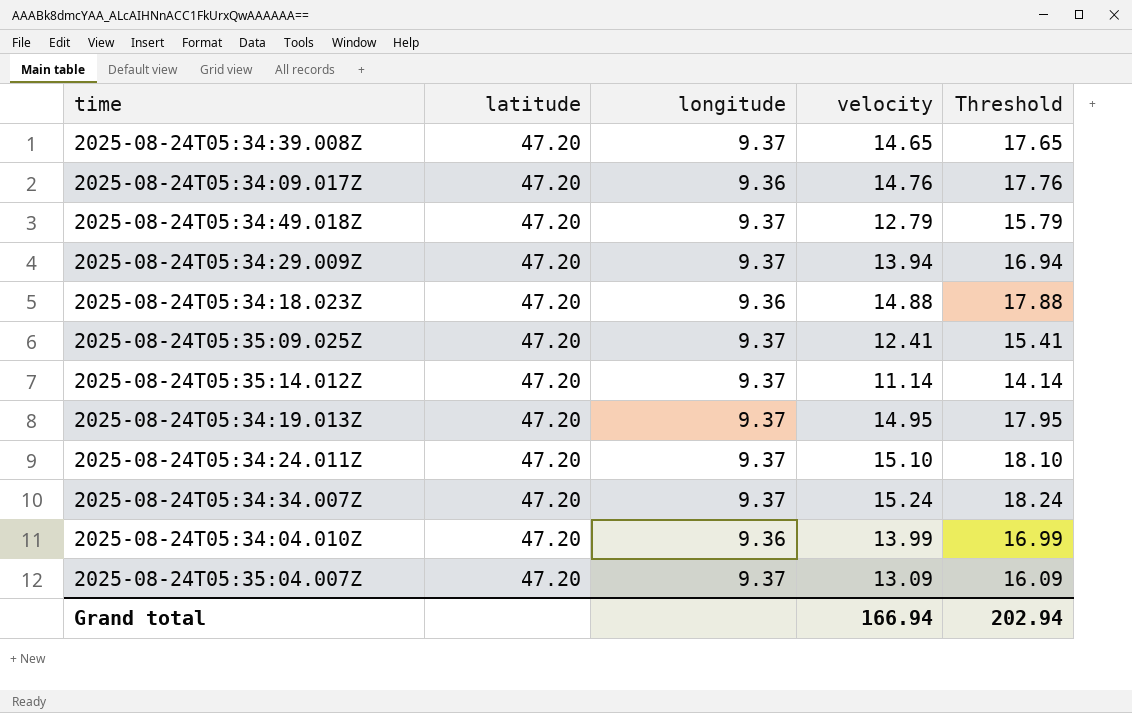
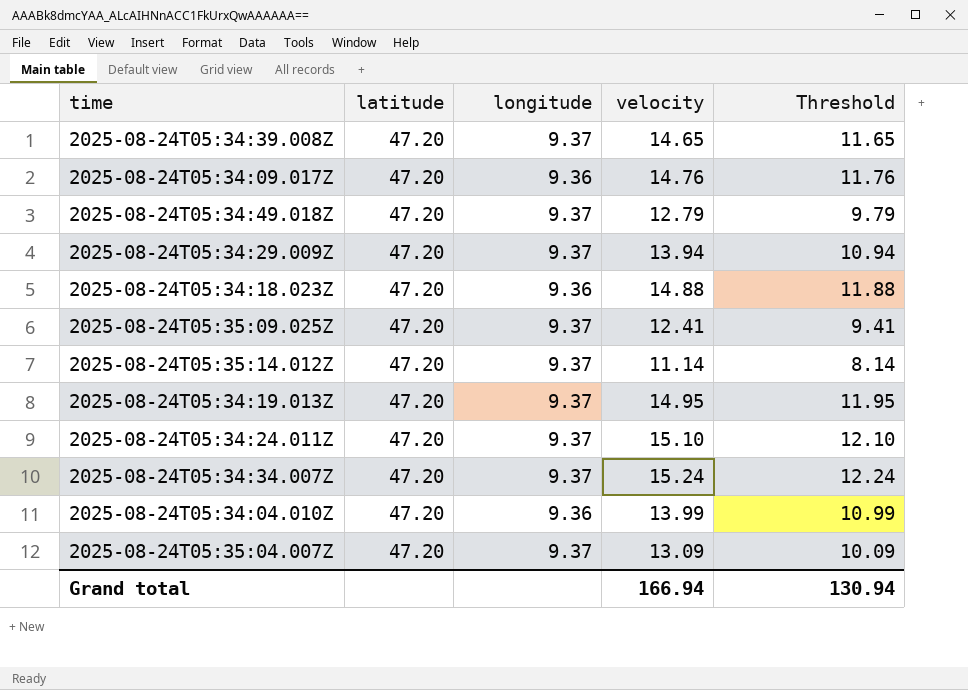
column Threshold | formula: [velocity] + 3 -> [velocity] - 3
Grand total | Threshold: 202.94 -> 130.94

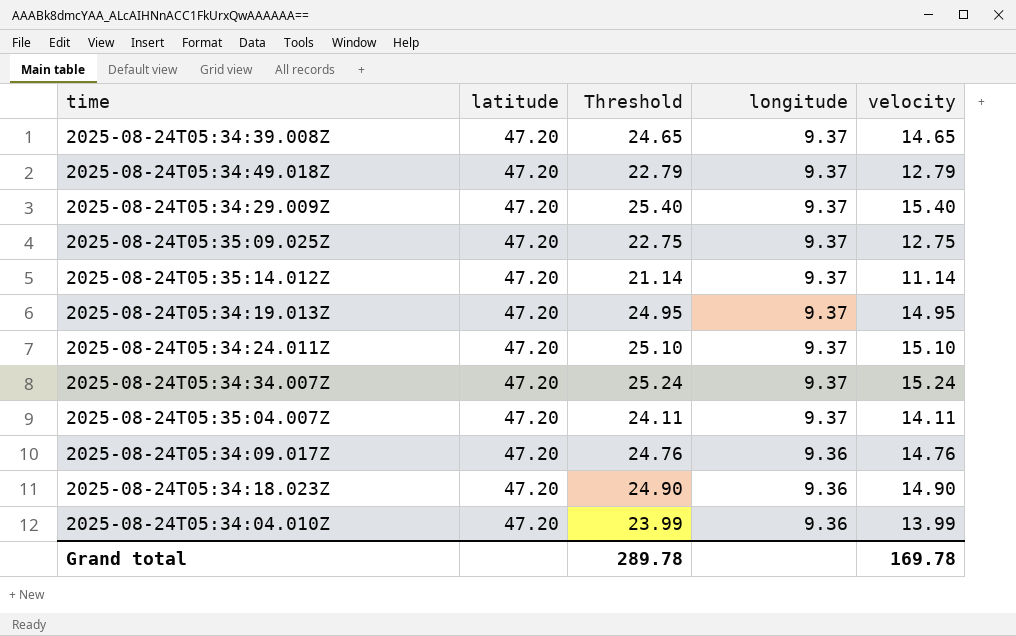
row order: none -> longitude descending
column Threshold | formula: [velocity] - 3 -> [velocity] + 10
column Threshold | position: 5 -> 3
2025-08-24T05:34:29.009Z | velocity: 13.94 -> 15.40
2025-08-24T05:35:09.025Z | velocity: 12.41 -> 12.75
2025-08-24T05:35:04.007Z | velocity: 13.09 -> 14.11
2025-08-24T05:34:18.023Z | velocity: 14.88 -> 14.90
Grand total | Threshold: 130.94 -> 289.78
Grand total | velocity: 166.94 -> 169.78

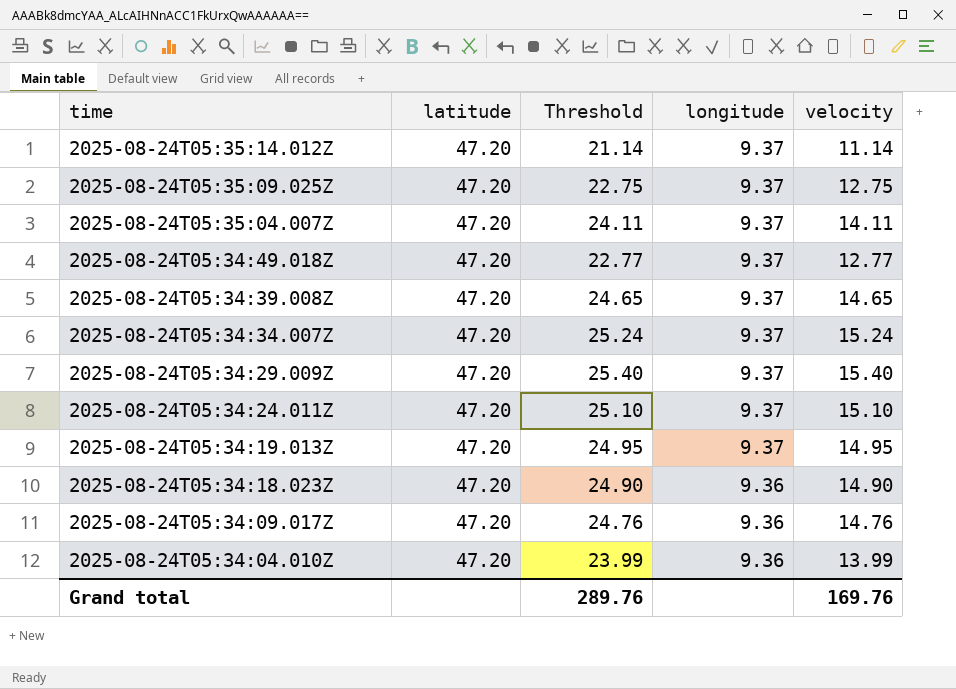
row order: longitude descending -> time descending
2025-08-24T05:34:49.018Z | Threshold: 22.79 -> 22.77
2025-08-24T05:34:49.018Z | velocity: 12.79 -> 12.77
Grand total | Threshold: 289.78 -> 289.76
Grand total | velocity: 169.78 -> 169.76

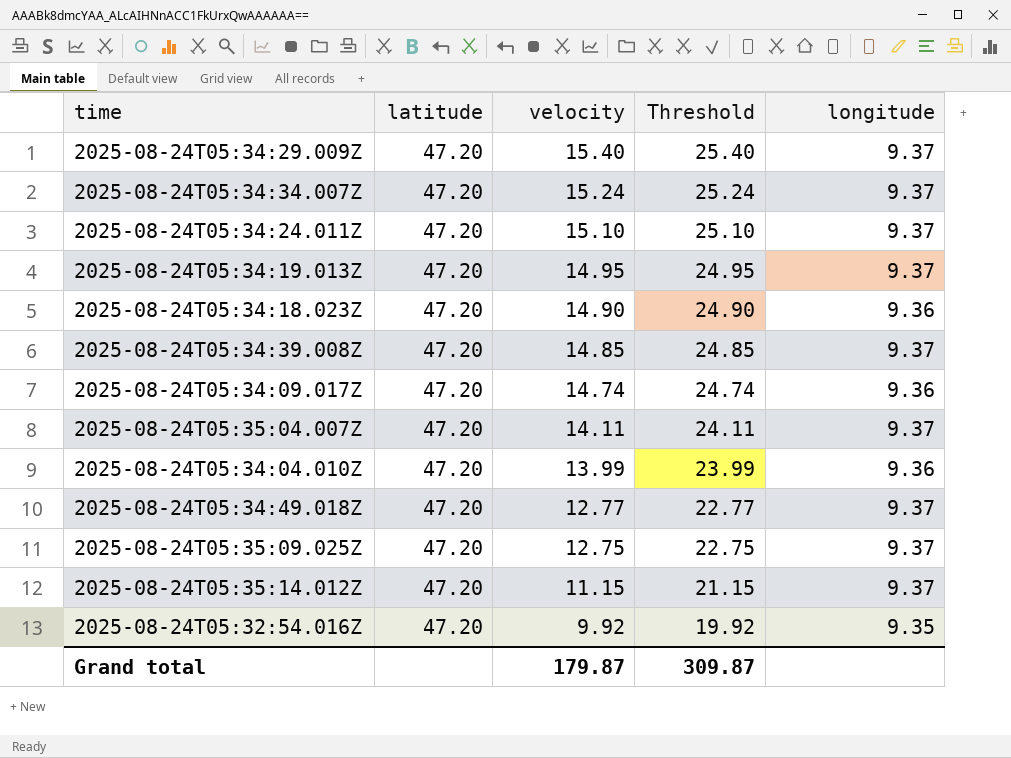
row order: time descending -> velocity descending
column velocity | position: 5 -> 3
2025-08-24T05:34:39.008Z | velocity: 14.65 -> 14.85
2025-08-24T05:34:39.008Z | Threshold: 24.65 -> 24.85
2025-08-24T05:34:09.017Z | velocity: 14.76 -> 14.74
2025-08-24T05:34:09.017Z | Threshold: 24.76 -> 24.74
2025-08-24T05:35:14.012Z | velocity: 11.14 -> 11.15
2025-08-24T05:35:14.012Z | Threshold: 21.14 -> 21.15
row 2025-08-24T05:32:54.016Z: none -> 47.20 | 9.92 | 19.92 | 9.35
Grand total | velocity: 169.76 -> 179.87
Grand total | Threshold: 289.76 -> 309.87

